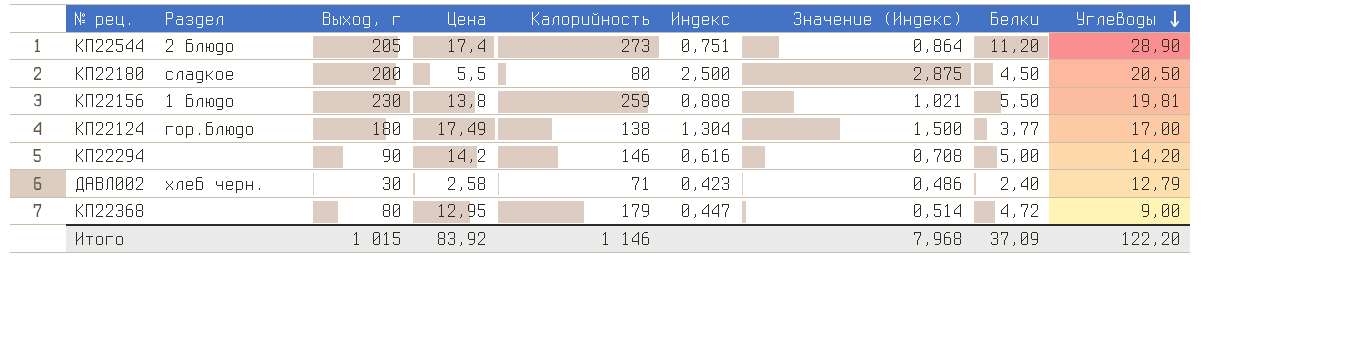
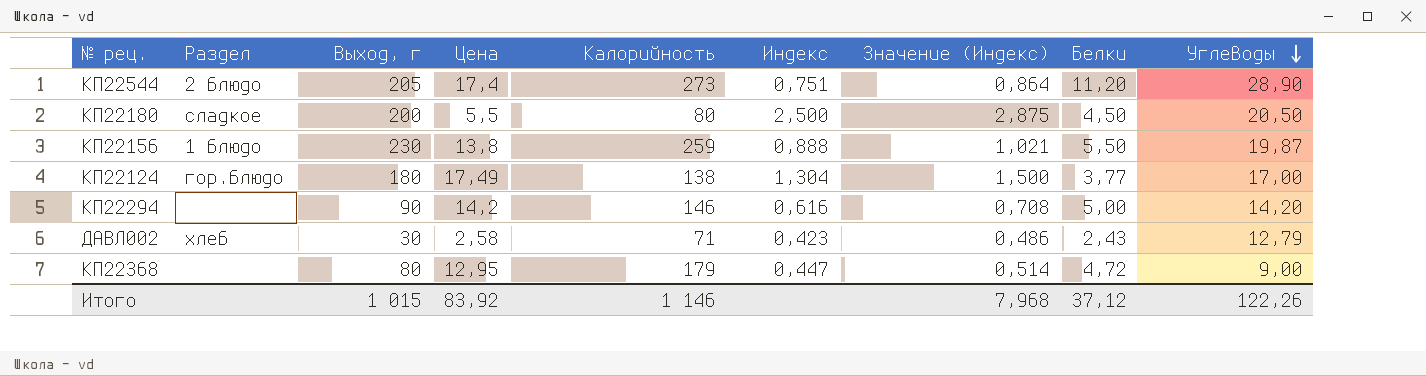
КП22156 | Углеводы: 19,81 -> 19,87
ДАВЛ002 | Раздел: хлеб черн. -> хлеб
ДАВЛ002 | Белки: 2,40 -> 2,43
Итого | Белки: 37,09 -> 37,12
Итого | Углеводы: 122,20 -> 122,26

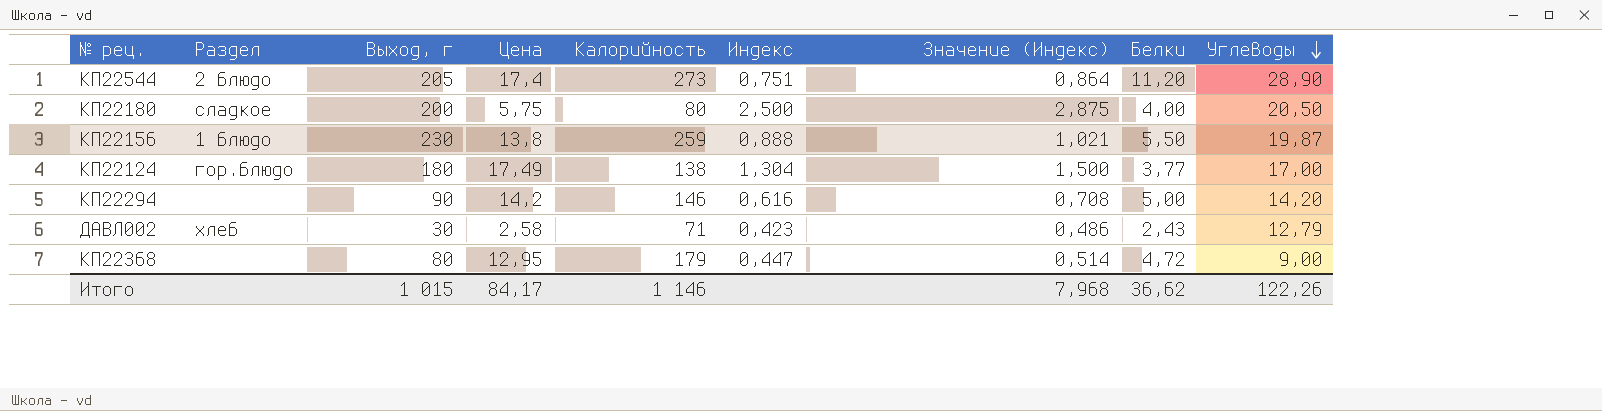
КП22180 | Цена: 5,5 -> 5,75
КП22180 | Белки: 4,50 -> 4,00
Итого | Цена: 83,92 -> 84,17
Итого | Белки: 37,12 -> 36,62

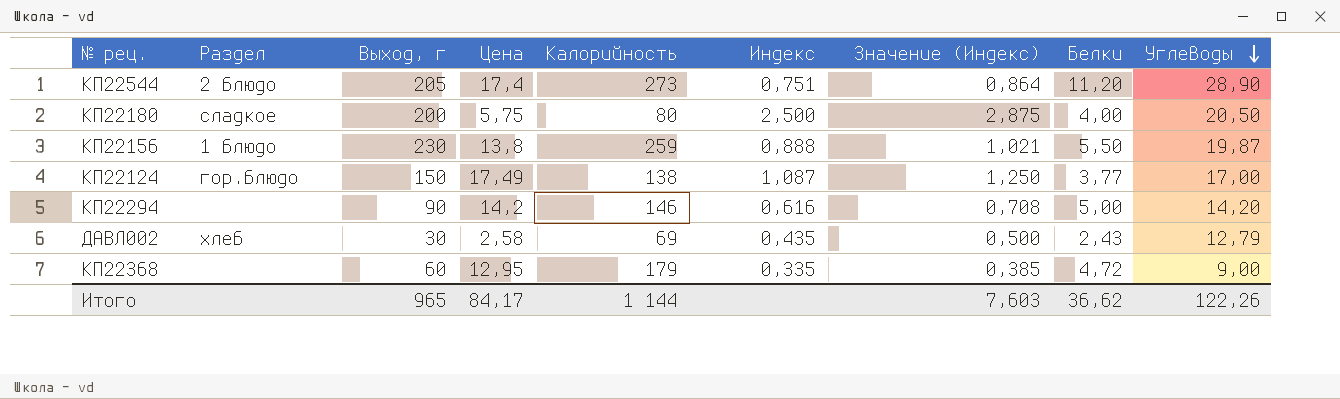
КП22124 | Выход, г: 180 -> 150
КП22124 | Индекс: 1,304 -> 1,087
КП22124 | Значение (Индекс): 1,500 -> 1,250
ДАВЛ002 | Калорийность: 71 -> 69
ДАВЛ002 | Индекс: 0,423 -> 0,435
ДАВЛ002 | Значение (Индекс): 0,486 -> 0,500
КП22368 | Выход, г: 80 -> 60
КП22368 | Индекс: 0,447 -> 0,335
КП22368 | Значение (Индекс): 0,514 -> 0,385
Итого | Выход, г: 1 015 -> 965
Итого | Калорийность: 1 146 -> 1 144
Итого | Значение (Индекс): 7,968 -> 7,603

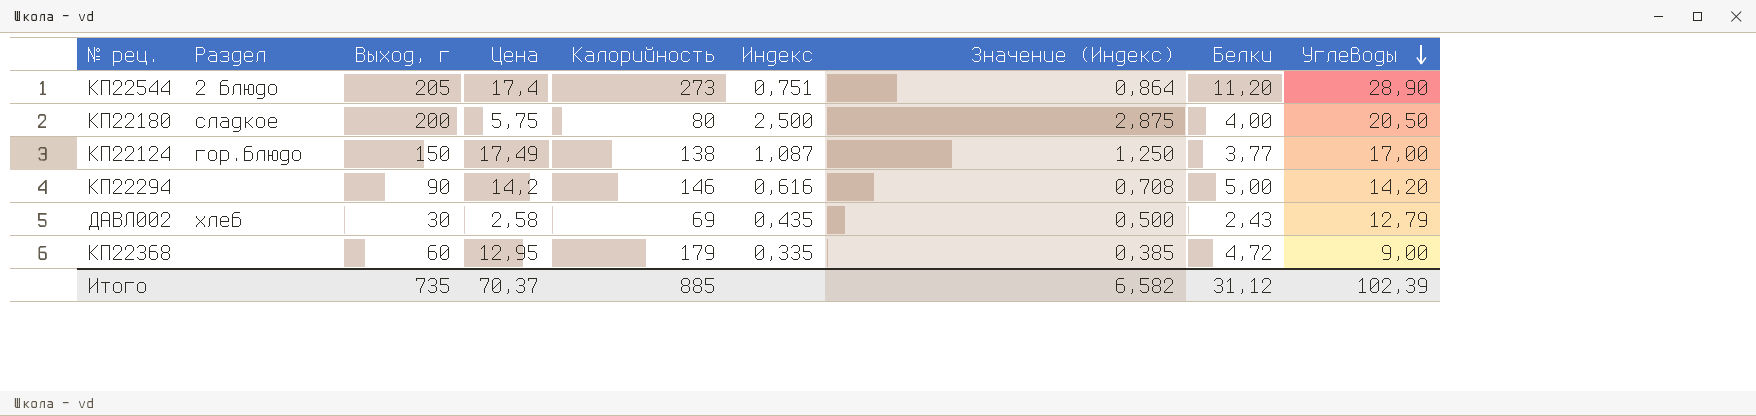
row КП22156: 1 блюдо | 230 | 13,8 | 259 | 0,888 | 1,021 | 5,50 | 19,87 -> none
Итого | Выход, г: 965 -> 735
Итого | Цена: 84,17 -> 70,37
Итого | Калорийность: 1 144 -> 885
Итого | Значение (Индекс): 7,603 -> 6,582
Итого | Белки: 36,62 -> 31,12
Итого | Углеводы: 122,26 -> 102,39

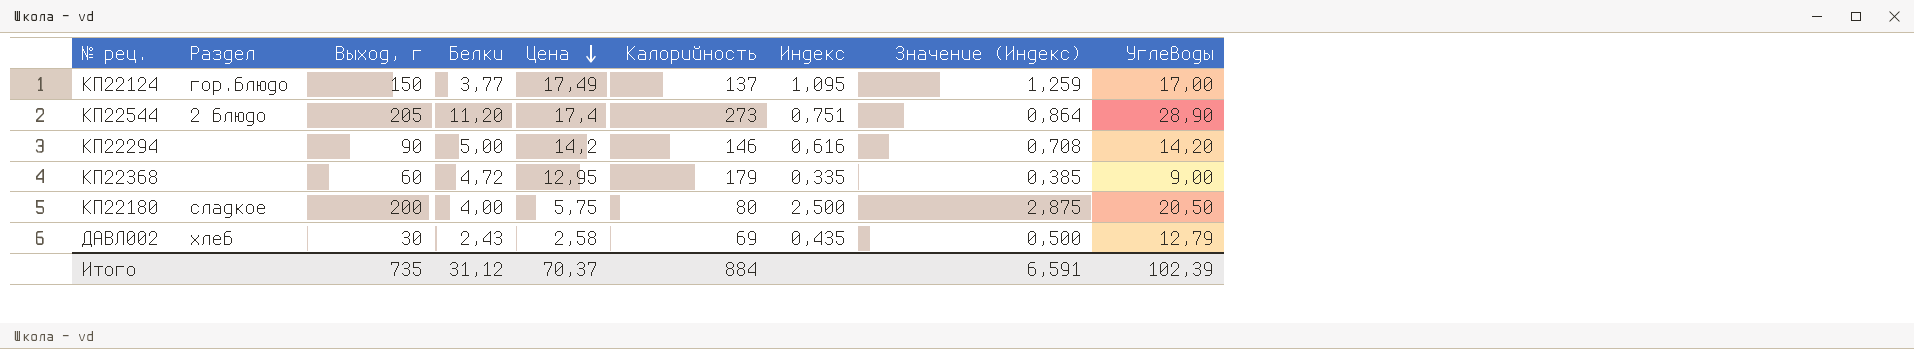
row order: Углеводы descending -> Цена descending
column Белки | position: 8 -> 4
КП22124 | Калорийность: 138 -> 137
КП22124 | Индекс: 1,087 -> 1,095
КП22124 | Значение (Индекс): 1,250 -> 1,259
Итого | Калорийность: 885 -> 884
Итого | Значение (Индекс): 6,582 -> 6,591

